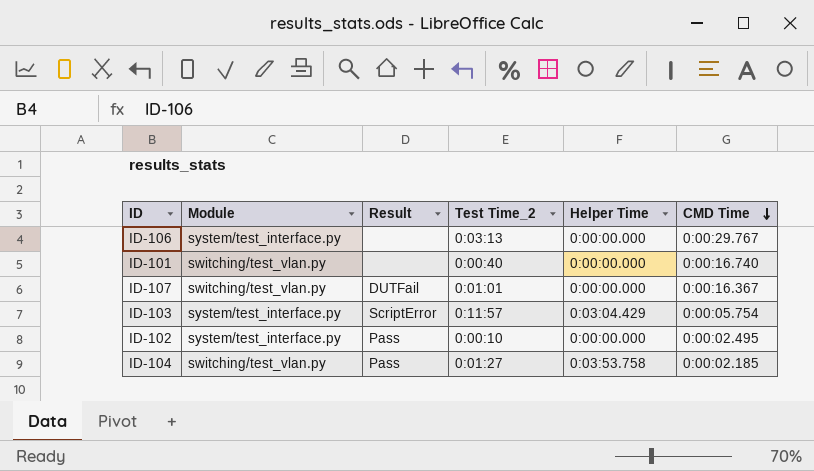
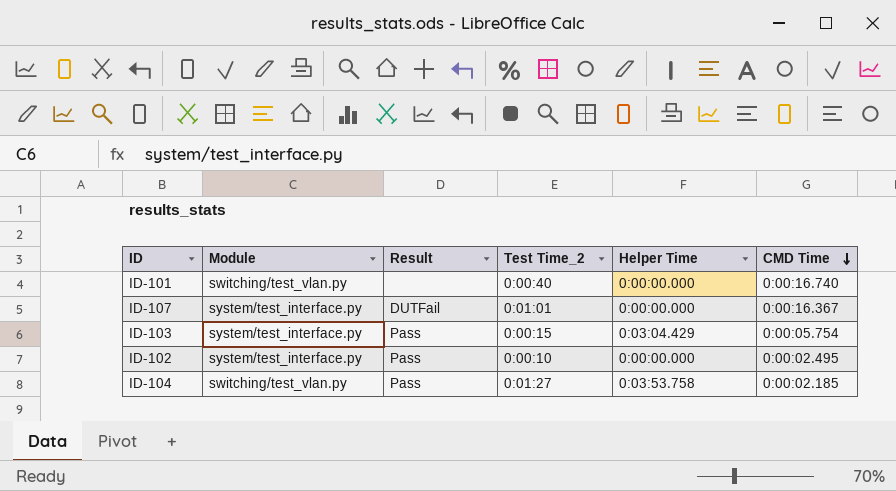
row ID-106: system/test_interface.py | none | 0:03:13 | 0:00:00.000 | 0:00:29.767 -> none
ID-107 | Module: switching/test_vlan.py -> system/test_interface.py
ID-103 | Result: ScriptError -> Pass
ID-103 | Test Time_2: 0:11:57 -> 0:00:15

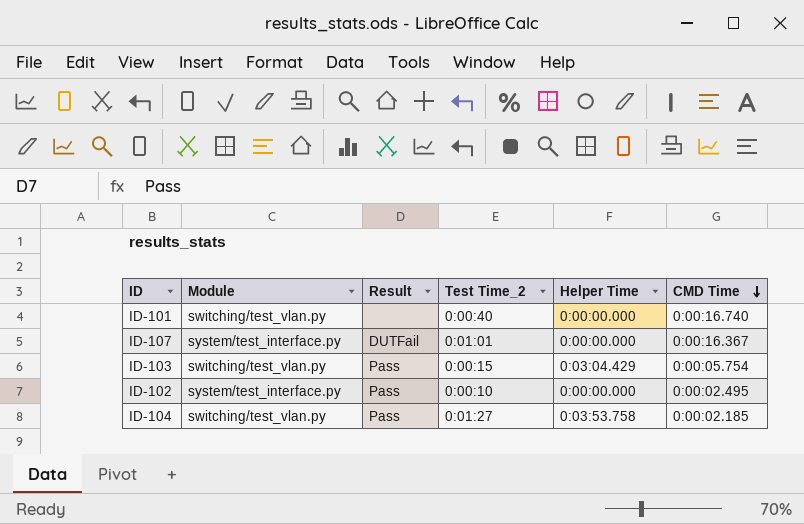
ID-103 | Module: system/test_interface.py -> switching/test_vlan.py

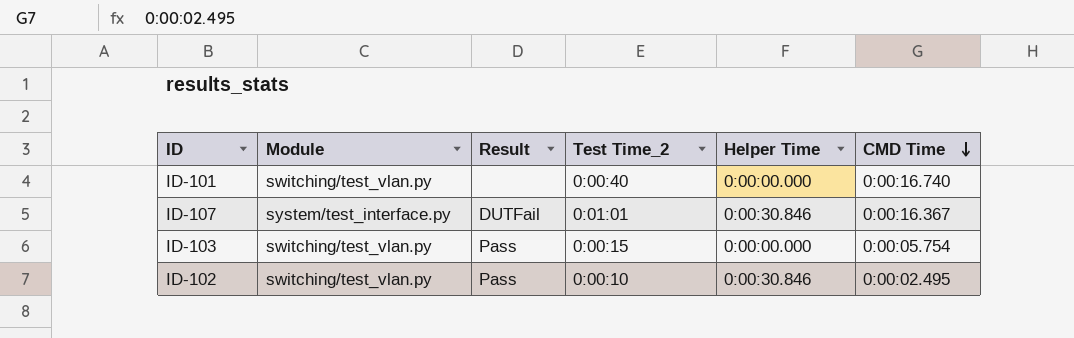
row ID-104: switching/test_vlan.py | Pass | 0:01:27 | 0:03:53.758 | 0:00:02.185 -> none
ID-107 | Helper Time: 0:00:00.000 -> 0:00:30.846
ID-103 | Helper Time: 0:03:04.429 -> 0:00:00.000
ID-102 | Module: system/test_interface.py -> switching/test_vlan.py
ID-102 | Helper Time: 0:00:00.000 -> 0:00:30.846

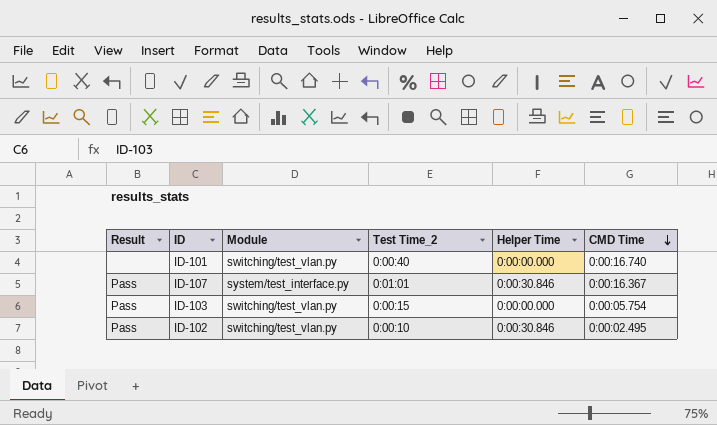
column Result | position: 3 -> 1
ID-107 | Result: DUTFail -> Pass

